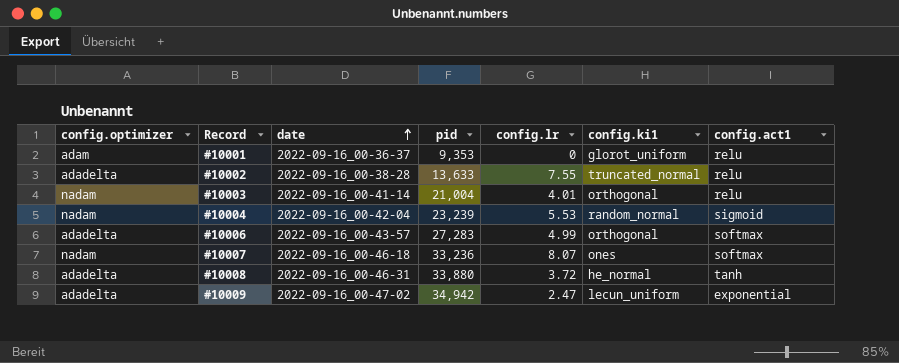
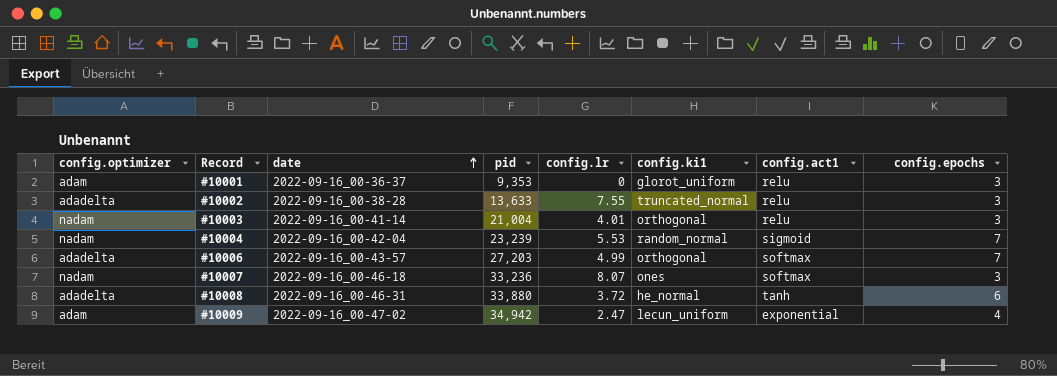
column config.epochs | position: none -> 8
#10006 | pid: 27,283 -> 27,203
#10009 | config.optimizer: adadelta -> adam

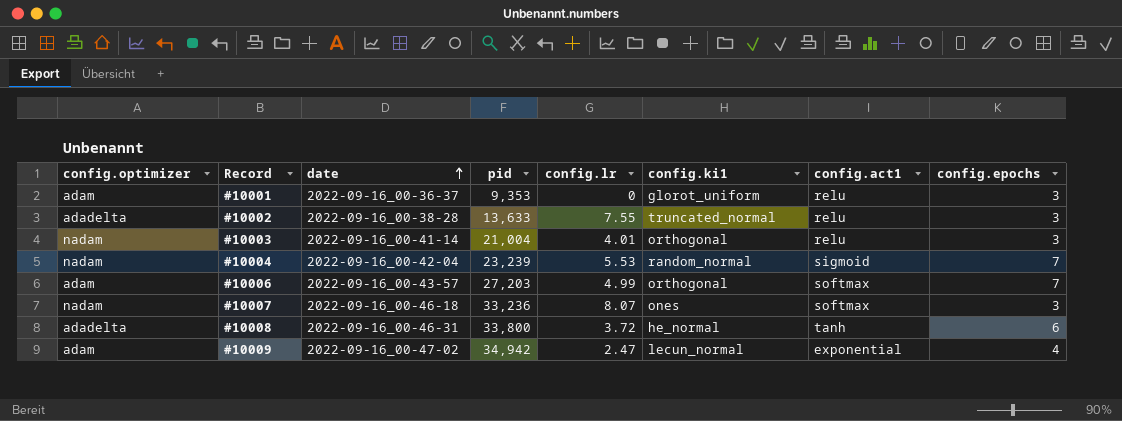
#10006 | config.optimizer: adadelta -> adam
#10008 | pid: 33,880 -> 33,800
#10009 | config.ki1: lecun_uniform -> lecun_normal

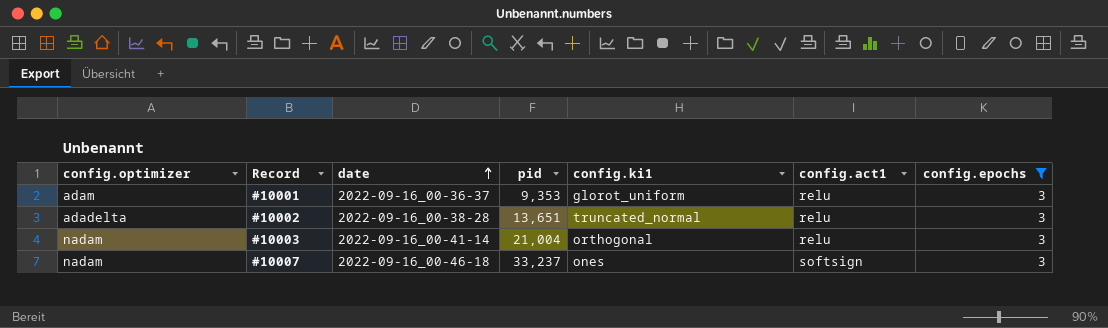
filter: none -> config.epochs = 3
column config.lr | position: 5 -> none
#10002 | pid: 13,633 -> 13,651
#10007 | pid: 33,236 -> 33,237
#10007 | config.act1: softmax -> softsign

